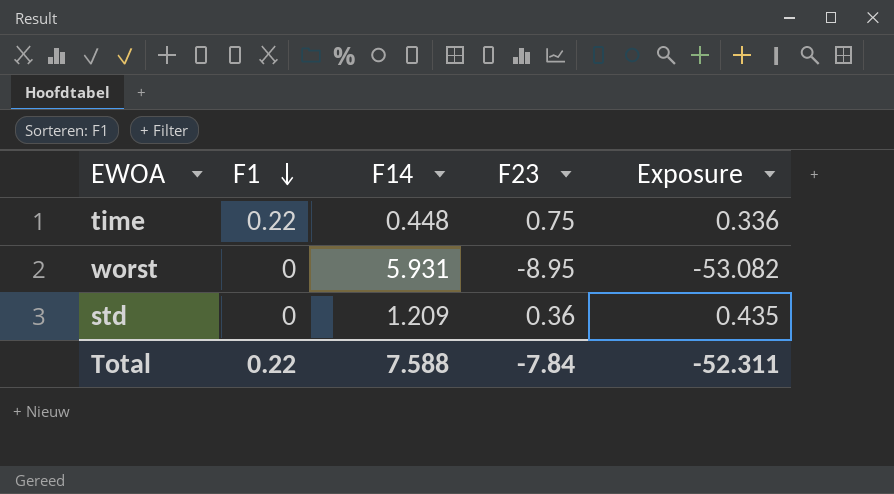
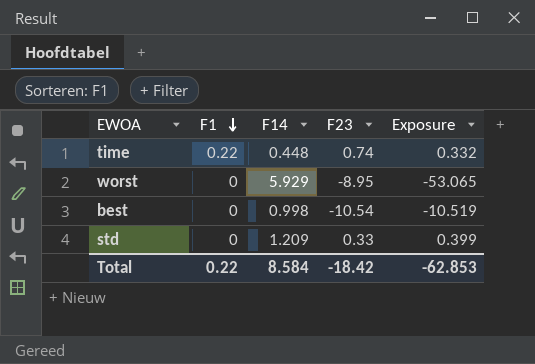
time | F23: 0.75 -> 0.74
time | Exposure: 0.336 -> 0.332
worst | F14: 5.931 -> 5.929
worst | Exposure: -53.082 -> -53.065
row best: none -> 0 | 0.998 | -10.54 | -10.519
std | F23: 0.36 -> 0.33
std | Exposure: 0.435 -> 0.399
Total | F14: 7.588 -> 8.584
Total | F23: -7.84 -> -18.42
Total | Exposure: -52.311 -> -62.853

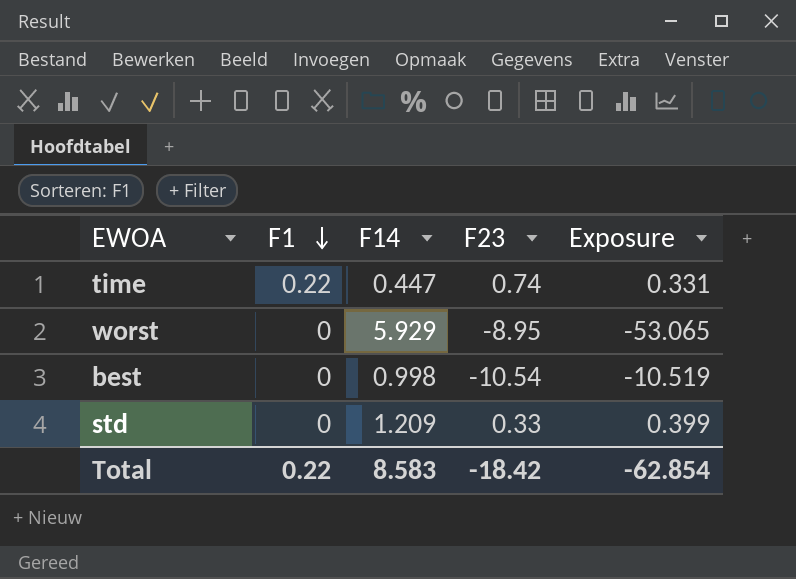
time | F14: 0.448 -> 0.447
time | Exposure: 0.332 -> 0.331
Total | F14: 8.584 -> 8.583
Total | Exposure: -62.853 -> -62.854

